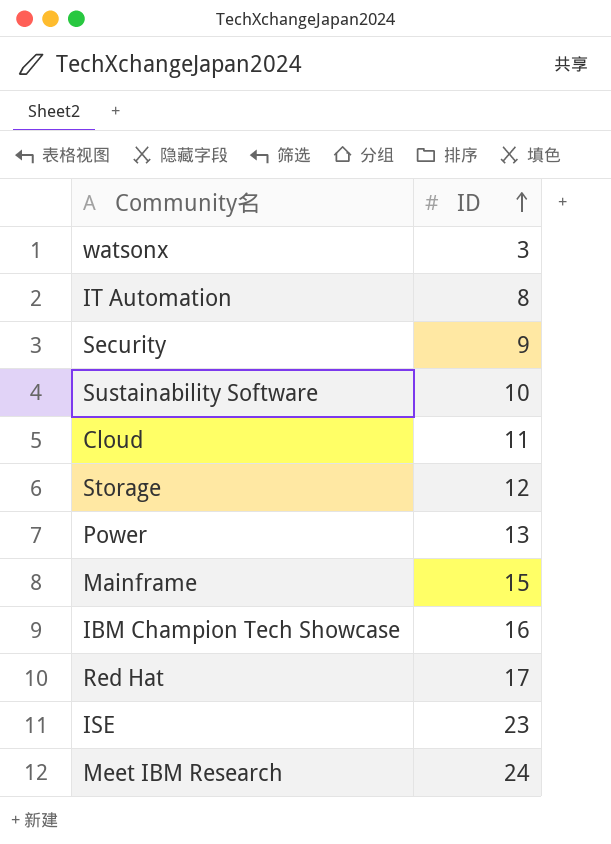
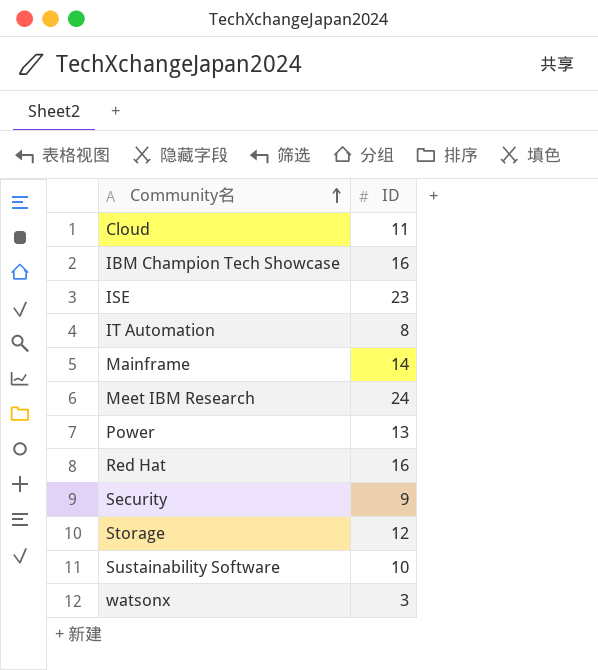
row order: ID ascending -> Community名 ascending
Mainframe | ID: 15 -> 14
Red Hat | ID: 17 -> 16

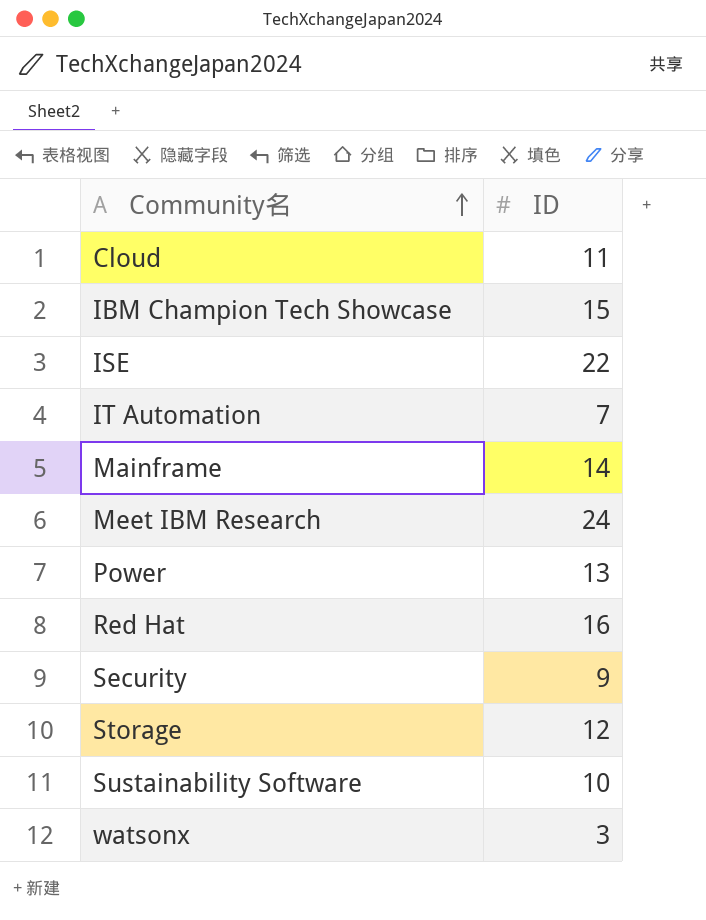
IBM Champion Tech Showcase | ID: 16 -> 15
ISE | ID: 23 -> 22
IT Automation | ID: 8 -> 7

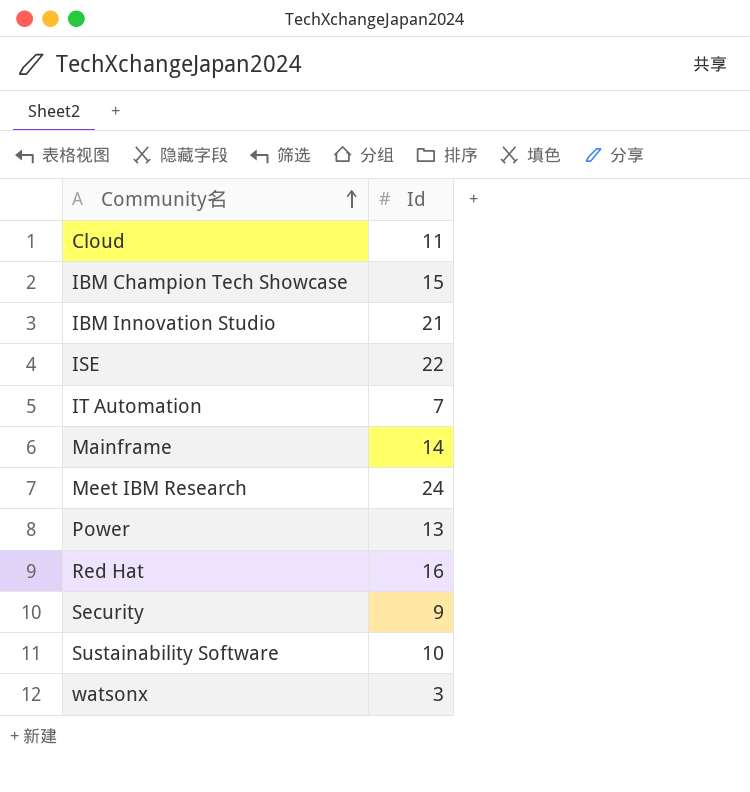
column name: ID -> Id
row Storage: 12 -> none
row IBM Innovation Studio: none -> 21

